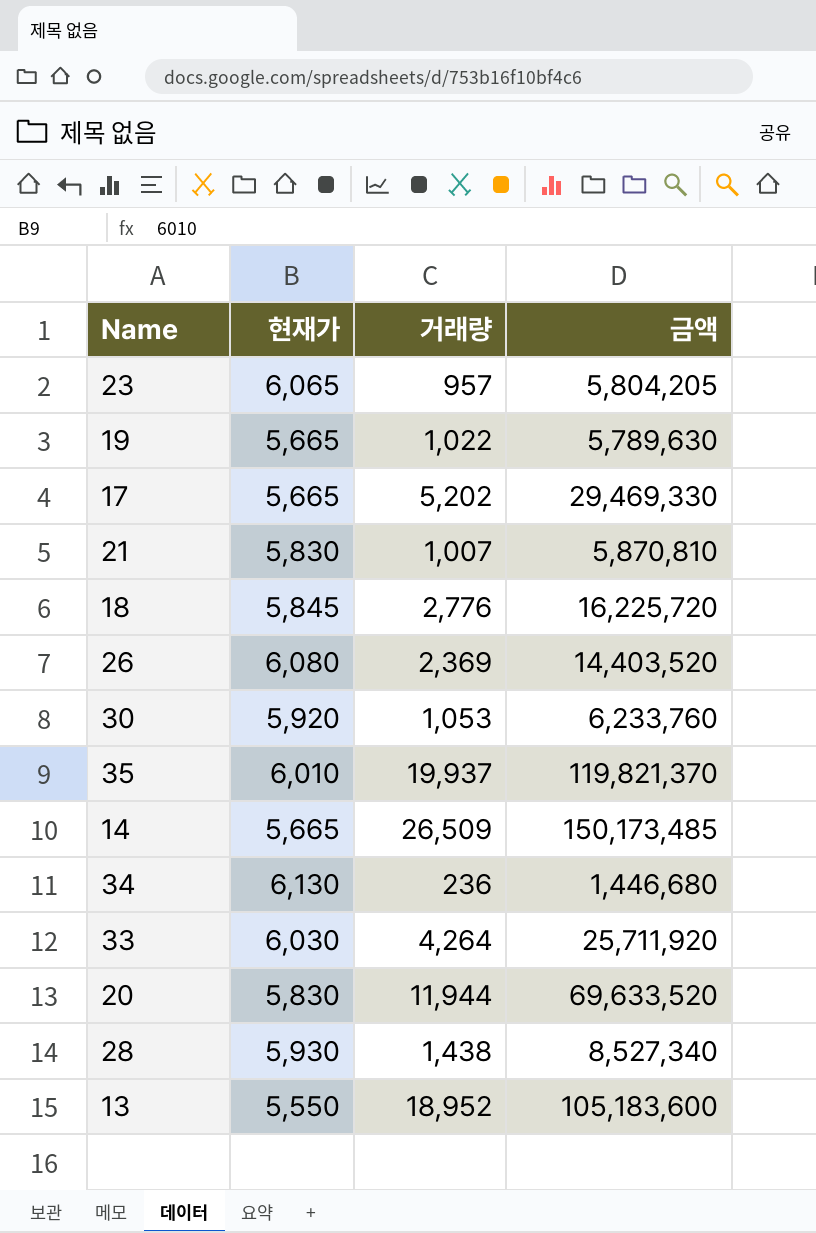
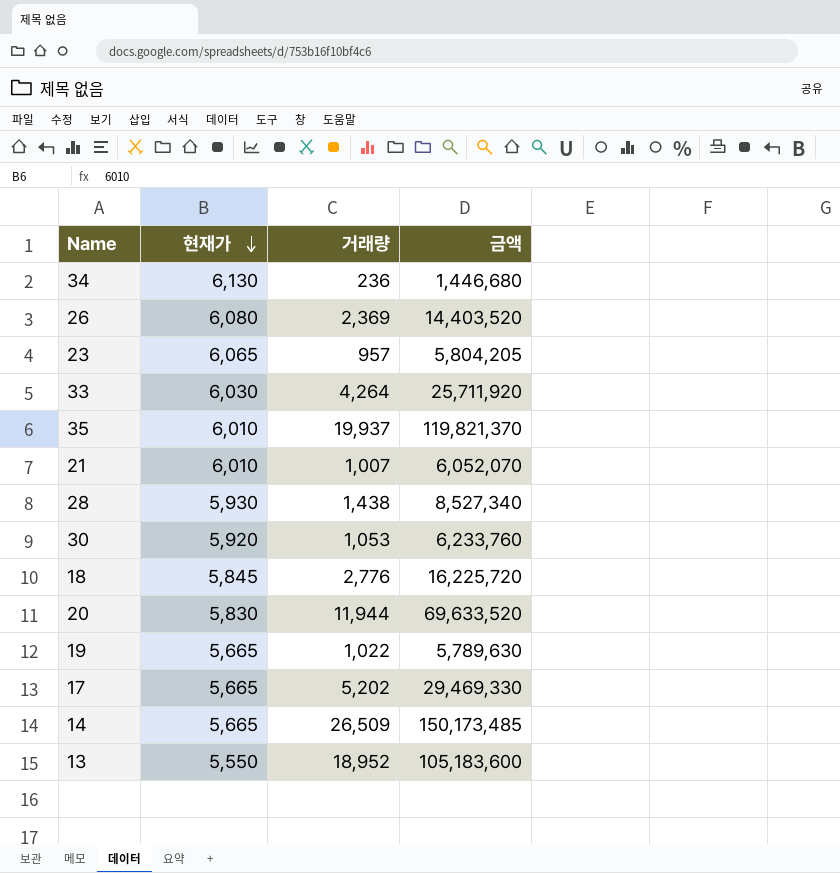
row order: none -> 현재가 descending
21 | 현재가: 5,830 -> 6,010
21 | 금액: 5,870,810 -> 6,052,070

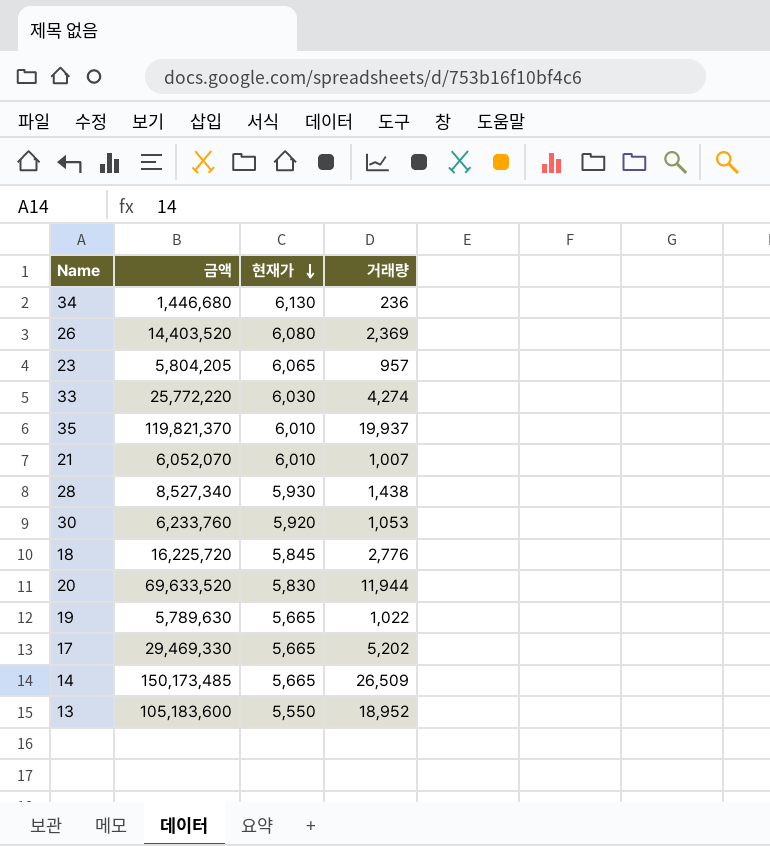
column 금액 | position: 4 -> 2
33 | 금액: 25,711,920 -> 25,772,220
33 | 거래량: 4,264 -> 4,274

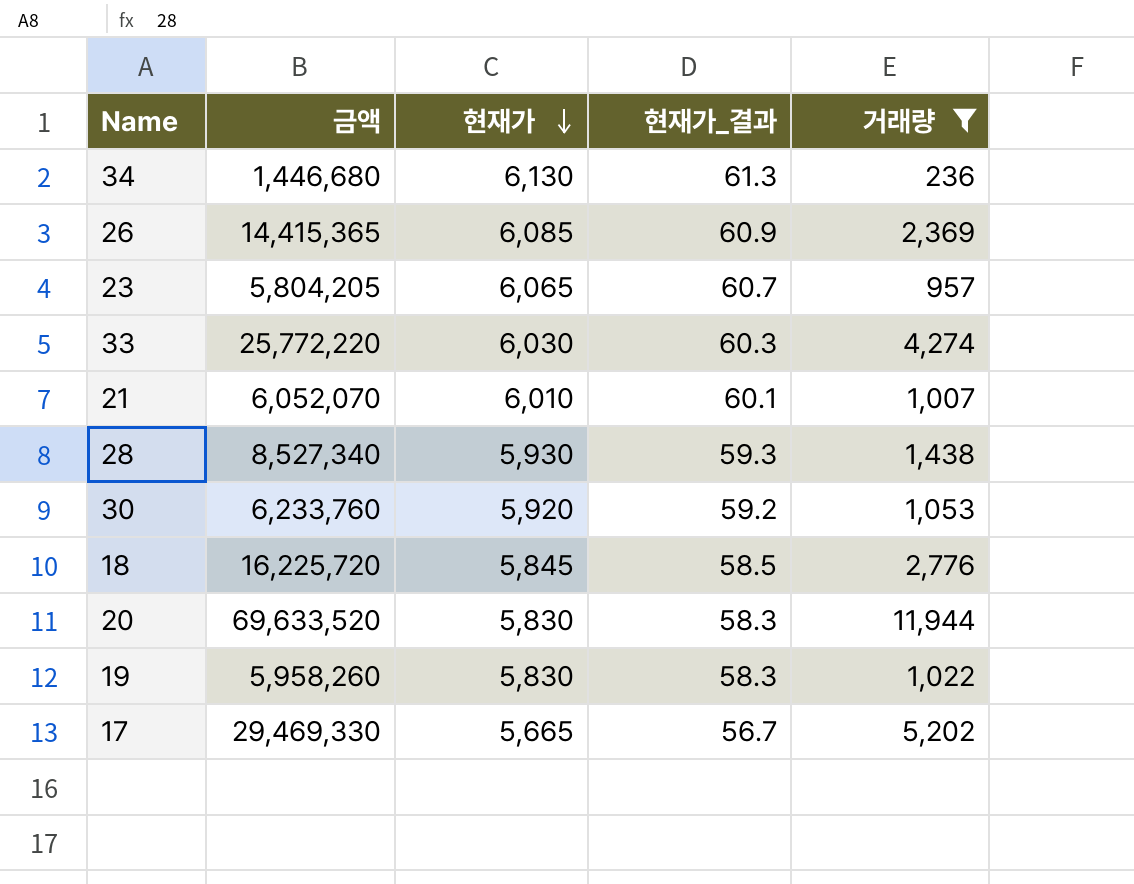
filter: none -> 거래량 <= 11,944
column 현재가_결과 | formula: none -> [현재가] * 0.01
26 | 금액: 14,403,520 -> 14,415,365
26 | 현재가: 6,080 -> 6,085
19 | 금액: 5,789,630 -> 5,958,260
19 | 현재가: 5,665 -> 5,830

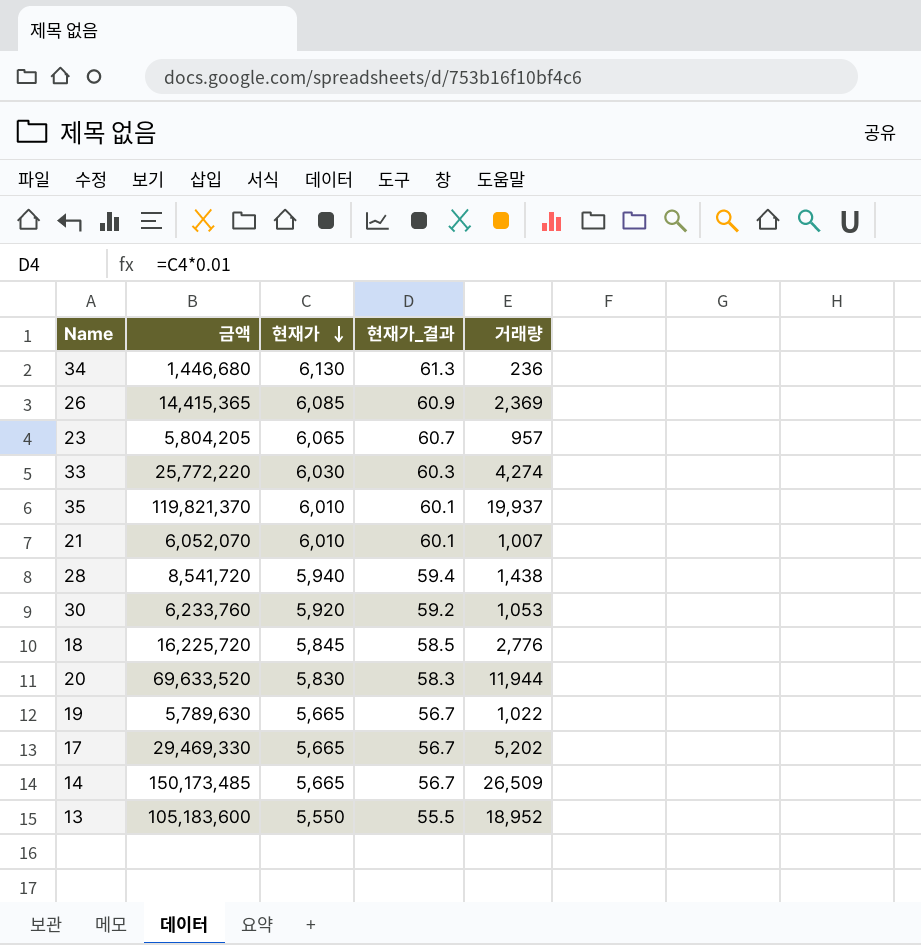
filter: 거래량 <= 11,944 -> none
28 | 금액: 8,527,340 -> 8,541,720
28 | 현재가: 5,930 -> 5,940
28 | 현재가_결과: 59.3 -> 59.4
19 | 금액: 5,958,260 -> 5,789,630
19 | 현재가: 5,830 -> 5,665
19 | 현재가_결과: 58.3 -> 56.7

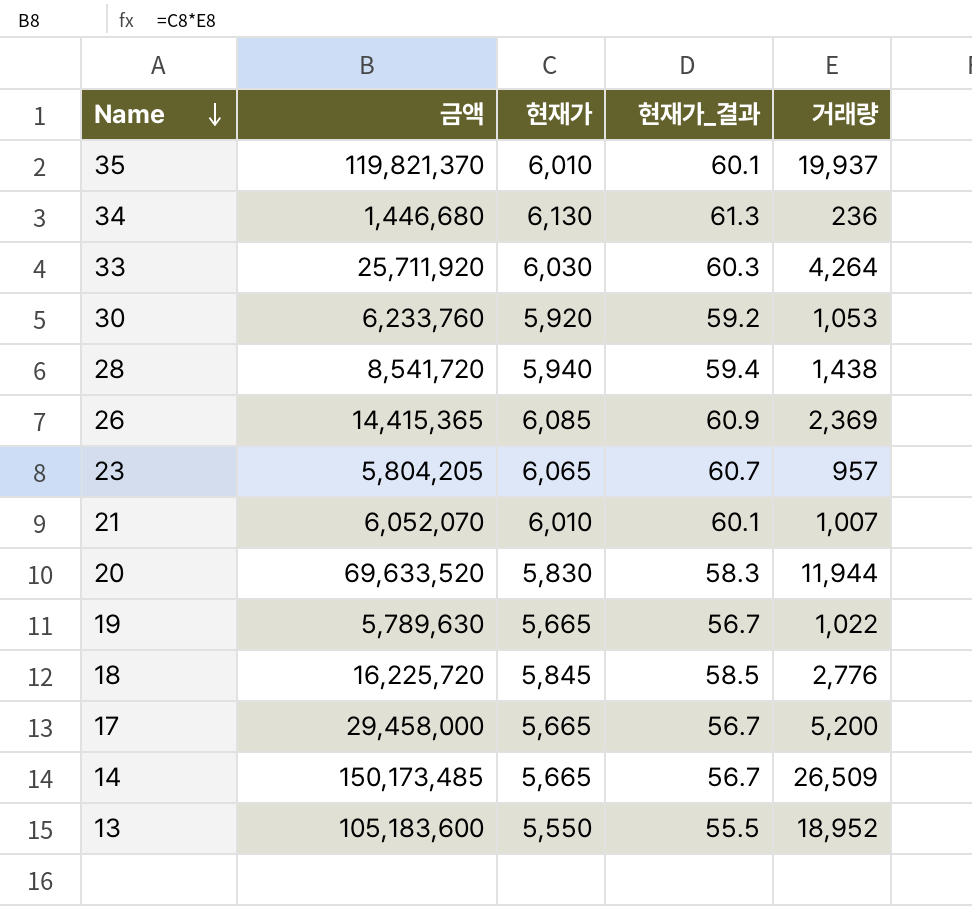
row order: 현재가 descending -> Name descending
33 | 금액: 25,772,220 -> 25,711,920
33 | 거래량: 4,274 -> 4,264
17 | 금액: 29,469,330 -> 29,458,000
17 | 거래량: 5,202 -> 5,200

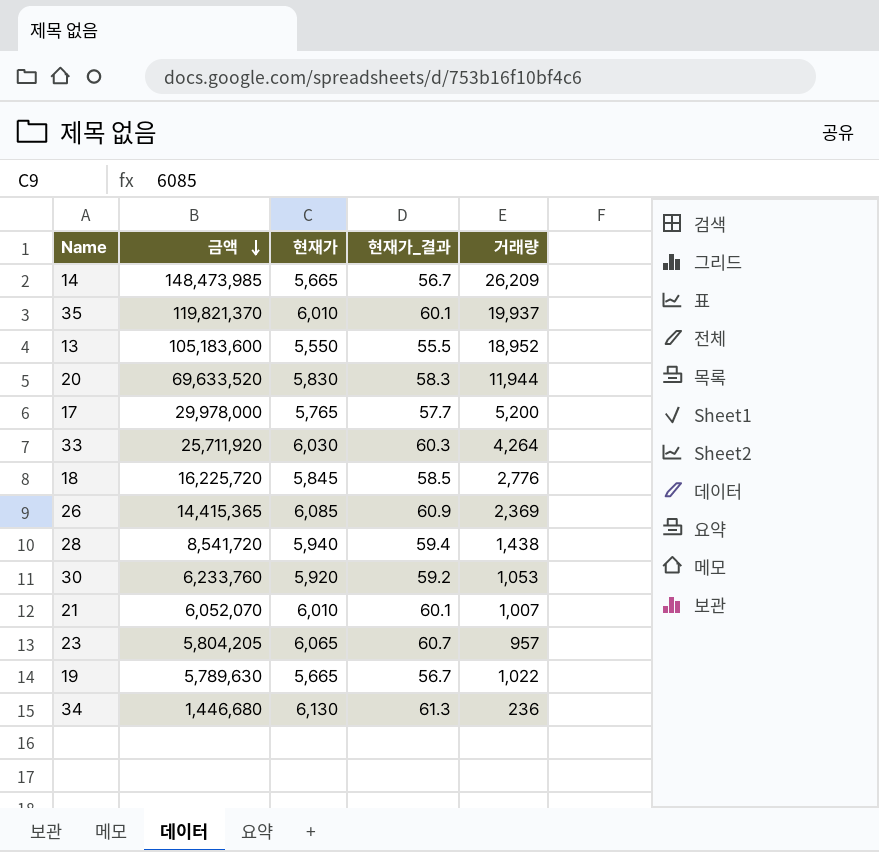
row order: Name descending -> 금액 descending
14 | 금액: 150,173,485 -> 148,473,985
14 | 거래량: 26,509 -> 26,209
17 | 금액: 29,458,000 -> 29,978,000
17 | 현재가: 5,665 -> 5,765
17 | 현재가_결과: 56.7 -> 57.7

